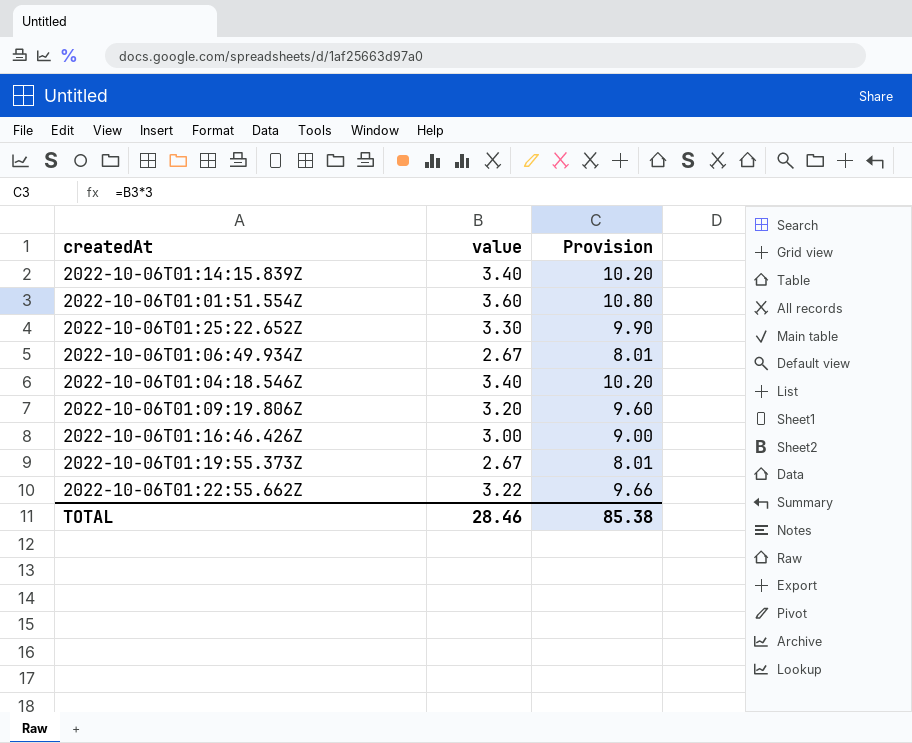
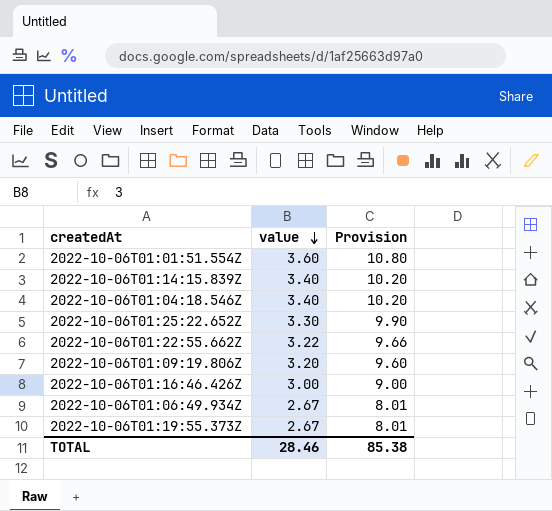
row order: none -> value descending

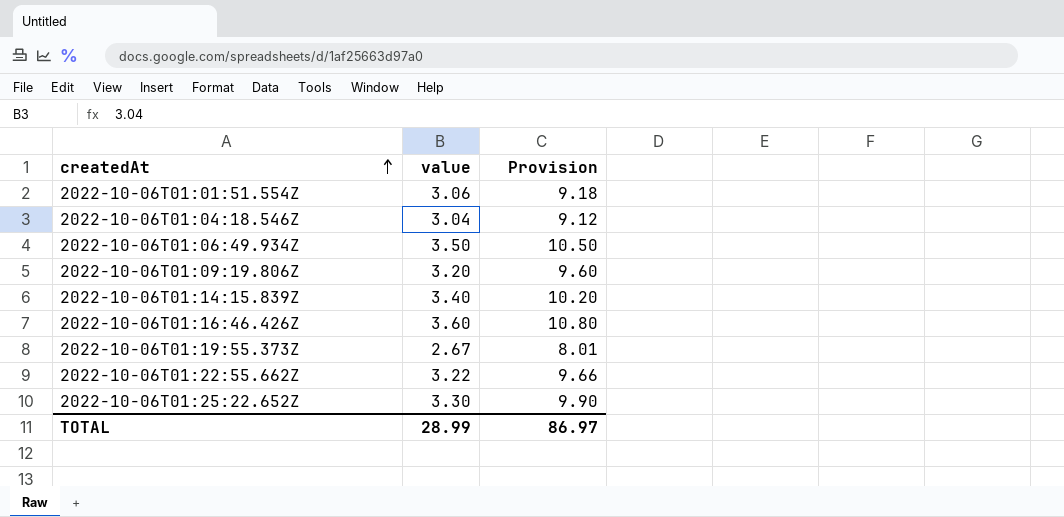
row order: value descending -> createdAt ascending
2022-10-06T01:01:51.554Z | value: 3.60 -> 3.06
2022-10-06T01:01:51.554Z | Provision: 10.80 -> 9.18
2022-10-06T01:04:18.546Z | value: 3.40 -> 3.04
2022-10-06T01:04:18.546Z | Provision: 10.20 -> 9.12
2022-10-06T01:06:49.934Z | value: 2.67 -> 3.50
2022-10-06T01:06:49.934Z | Provision: 8.01 -> 10.50
2022-10-06T01:16:46.426Z | value: 3.00 -> 3.60
2022-10-06T01:16:46.426Z | Provision: 9.00 -> 10.80
TOTAL | value: 28.46 -> 28.99
TOTAL | Provision: 85.38 -> 86.97

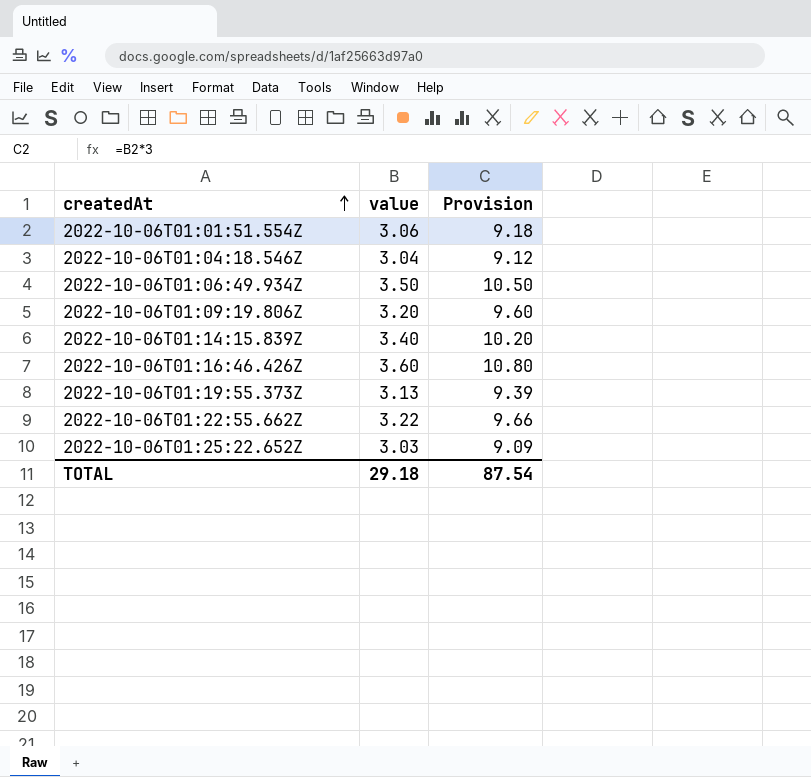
2022-10-06T01:19:55.373Z | value: 2.67 -> 3.13
2022-10-06T01:19:55.373Z | Provision: 8.01 -> 9.39
2022-10-06T01:25:22.652Z | value: 3.30 -> 3.03
2022-10-06T01:25:22.652Z | Provision: 9.90 -> 9.09
TOTAL | value: 28.99 -> 29.18
TOTAL | Provision: 86.97 -> 87.54

